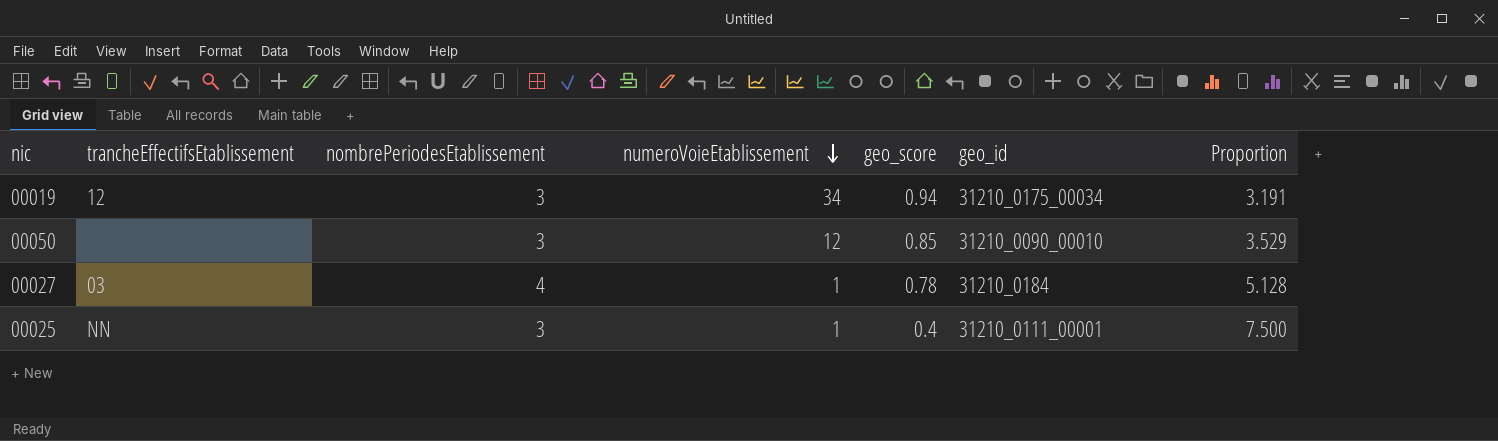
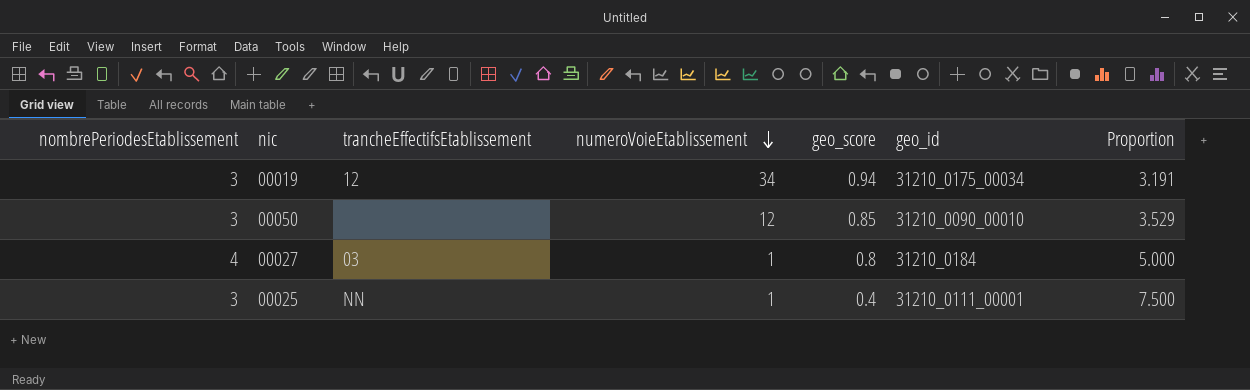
column nombrePeriodesEtablissement | position: 3 -> 1
00027 | geo_score: 0.78 -> 0.8
00027 | Proportion: 5.128 -> 5.000

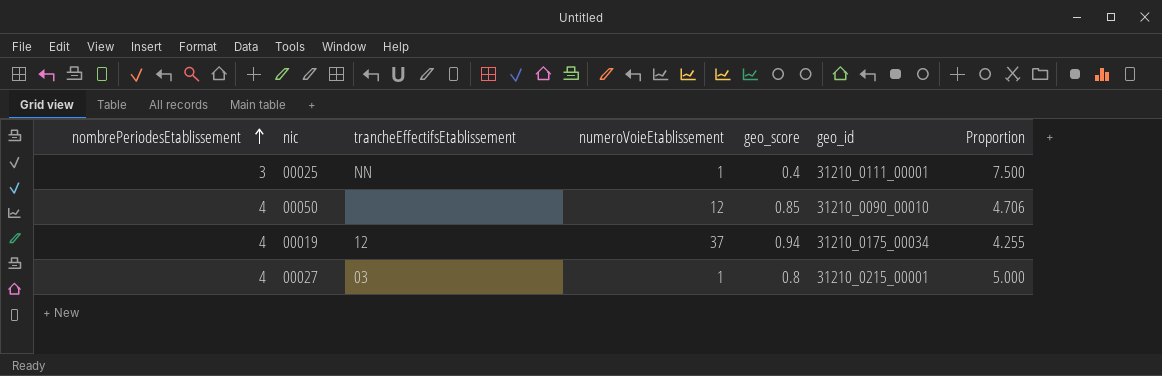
row order: numeroVoieEtablissement descending -> nombrePeriodesEtablissement ascending
00050 | nombrePeriodesEtablissement: 3 -> 4
00050 | Proportion: 3.529 -> 4.706
00019 | nombrePeriodesEtablissement: 3 -> 4
00019 | numeroVoieEtablissement: 34 -> 37
00019 | Proportion: 3.191 -> 4.255
00027 | geo_id: 31210_0184 -> 31210_0215_00001

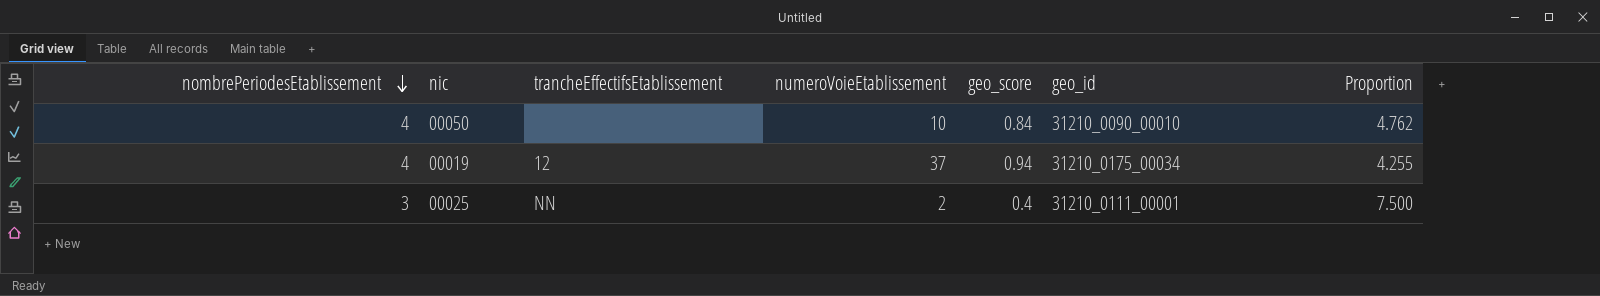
row order: nombrePeriodesEtablissement ascending -> nombrePeriodesEtablissement descending
row 00027: 4 | 03 | 1 | 0.8 | 31210_0215_00001 | 5.000 -> none
00050 | numeroVoieEtablissement: 12 -> 10
00050 | geo_score: 0.85 -> 0.84
00050 | Proportion: 4.706 -> 4.762
00025 | numeroVoieEtablissement: 1 -> 2

